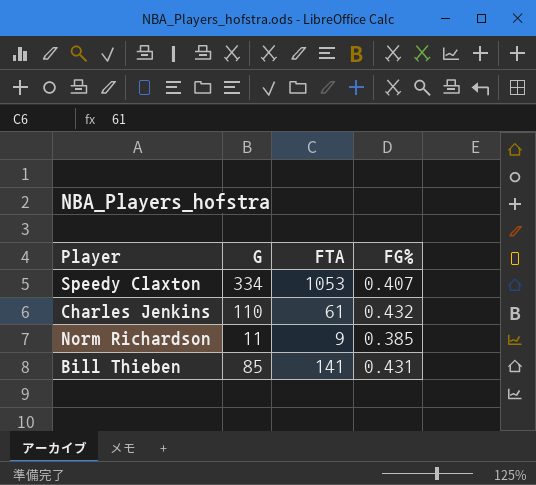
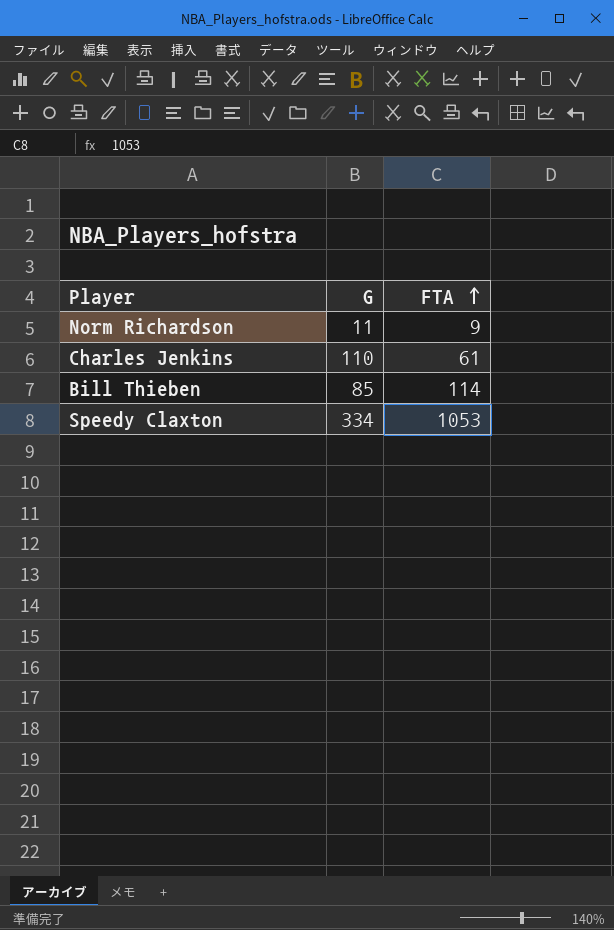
row order: none -> FTA ascending
column FG% | position: 4 -> none
Bill Thieben | FTA: 141 -> 114

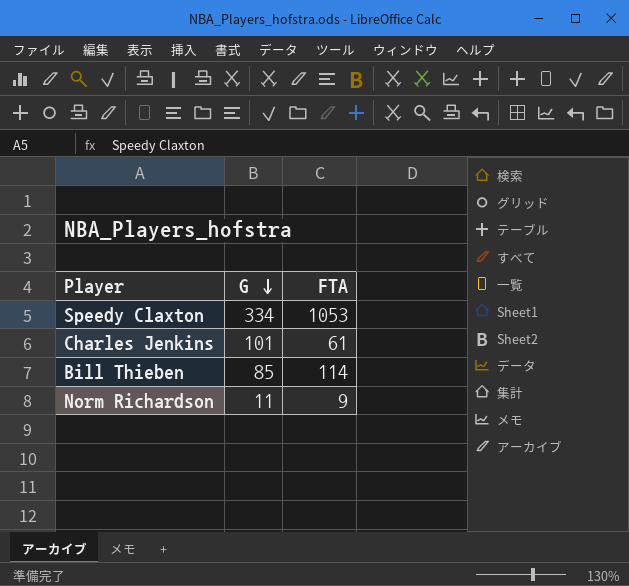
row order: FTA ascending -> G descending
Charles Jenkins | G: 110 -> 101

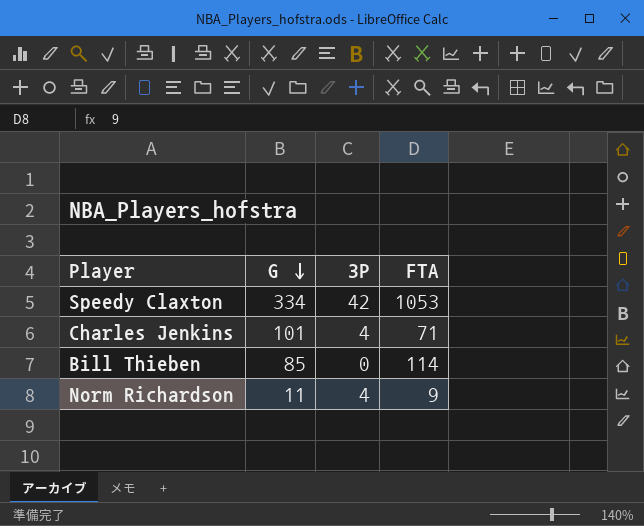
column 3P | position: none -> 3
Charles Jenkins | FTA: 61 -> 71

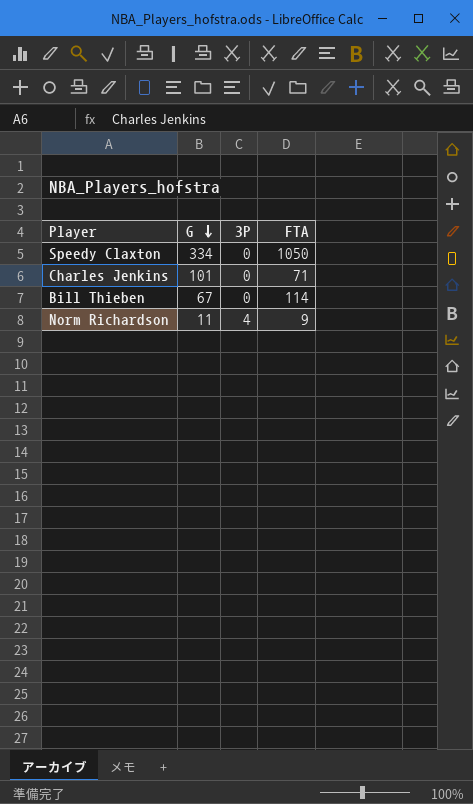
Speedy Claxton | 3P: 42 -> 0
Speedy Claxton | FTA: 1053 -> 1050
Charles Jenkins | 3P: 4 -> 0
Bill Thieben | G: 85 -> 67

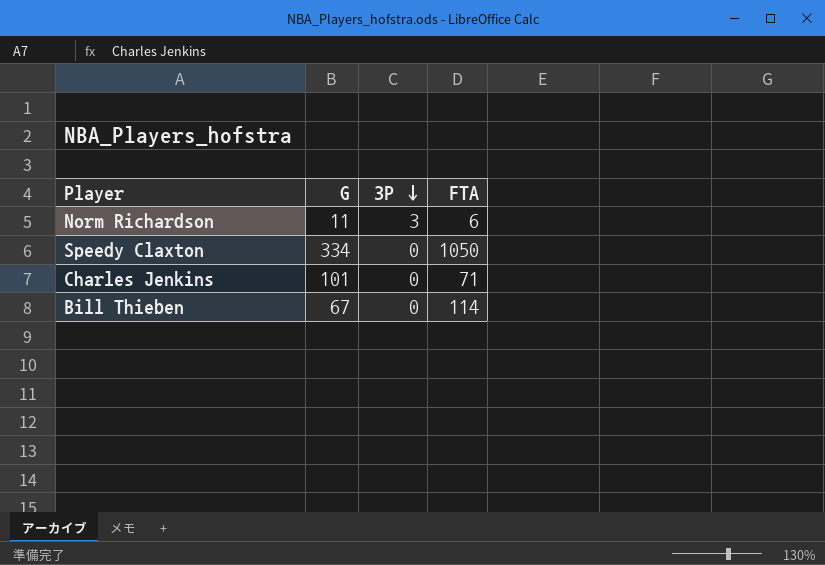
row order: G descending -> 3P descending
Norm Richardson | 3P: 4 -> 3
Norm Richardson | FTA: 9 -> 6

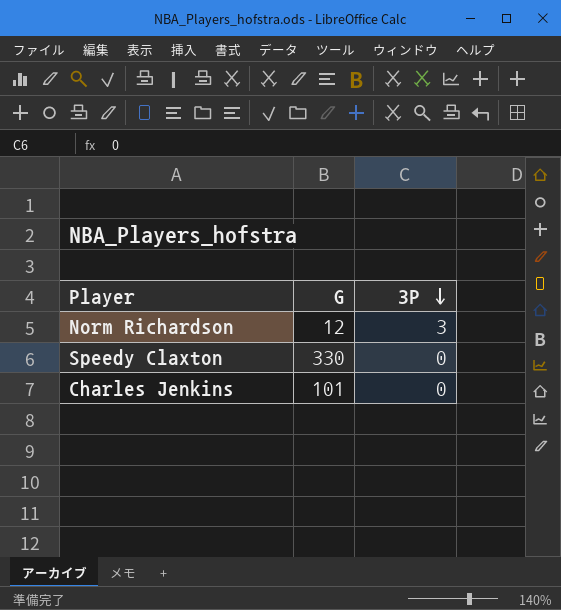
column FTA | position: 4 -> none
row Bill Thieben: 67 | 0 | 114 -> none
Norm Richardson | G: 11 -> 12
Speedy Claxton | G: 334 -> 330

